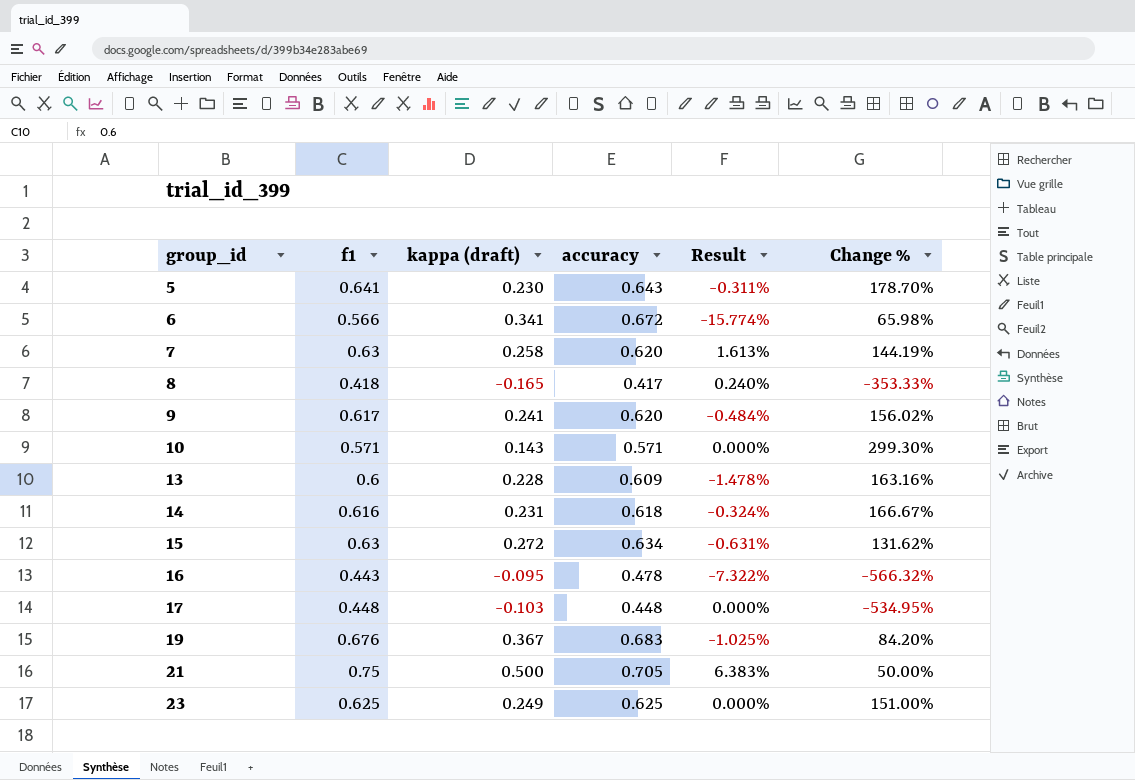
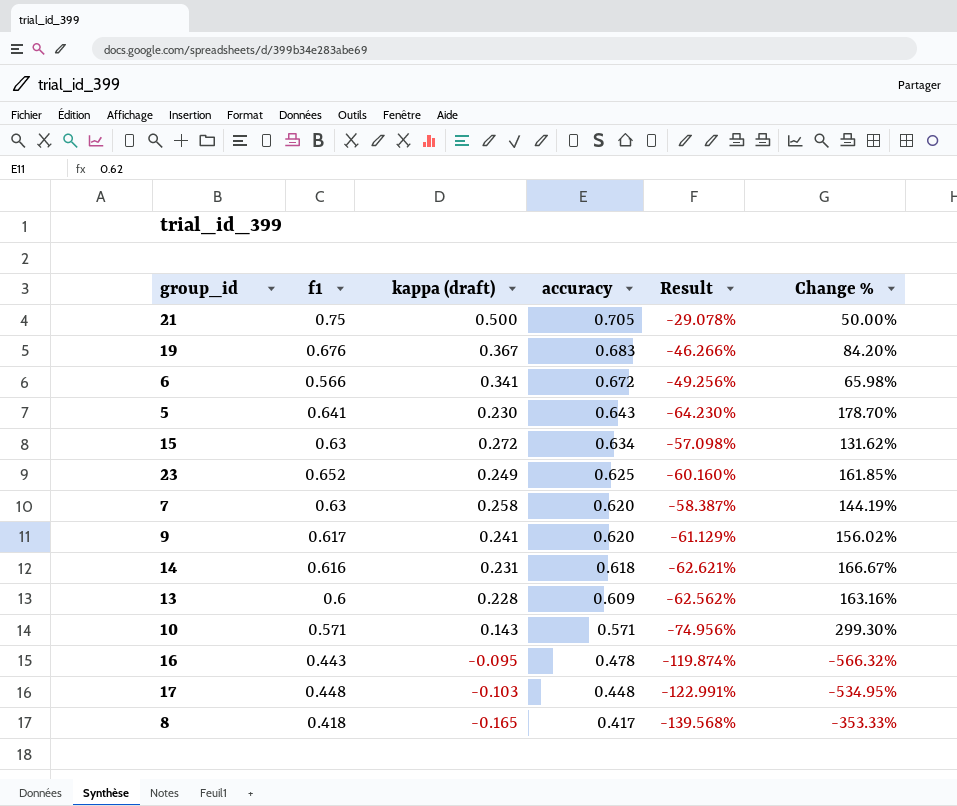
row order: group_id ascending -> accuracy descending
column Result | formula: ([f1] - [accuracy]) / [accuracy] -> ([kappa (draft)] - [accuracy]) / [accuracy]
23 | f1: 0.625 -> 0.652
23 | Change %: 151.00% -> 161.85%

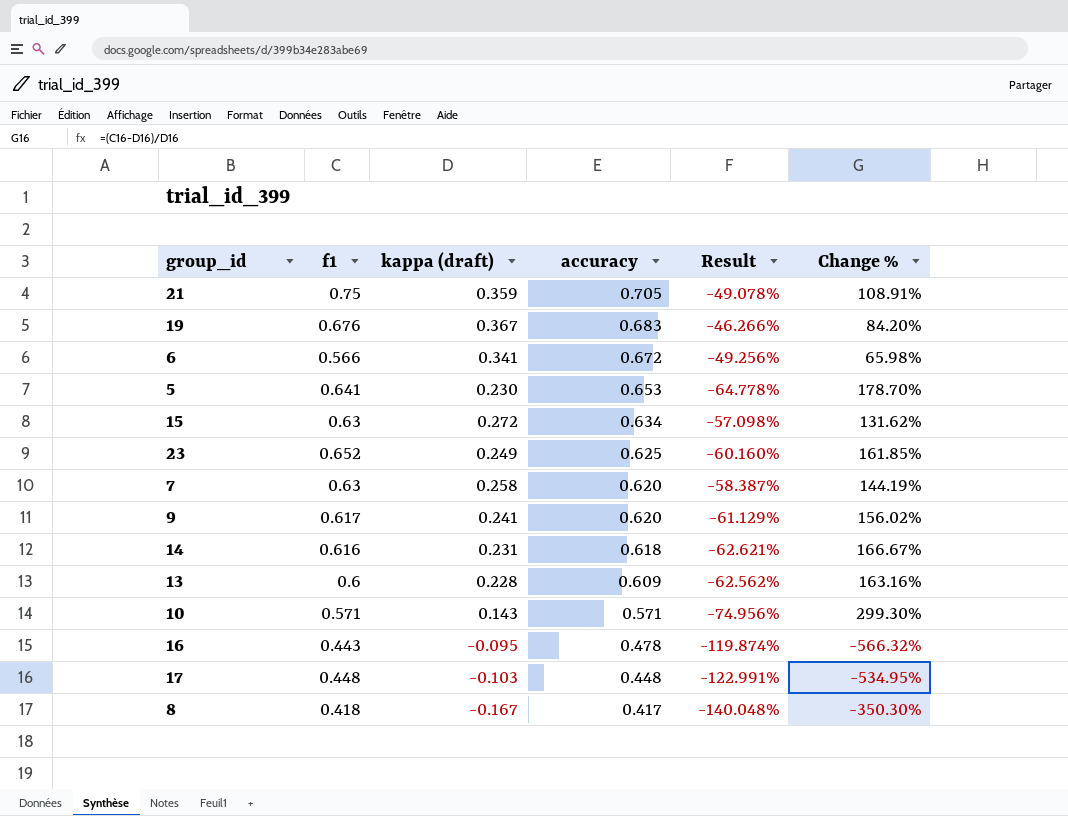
21 | kappa (draft): 0.500 -> 0.359
21 | Result: -29.078% -> -49.078%
21 | Change %: 50.00% -> 108.91%
5 | accuracy: 0.643 -> 0.653
5 | Result: -64.230% -> -64.778%
8 | kappa (draft): -0.165 -> -0.167
8 | Result: -139.568% -> -140.048%
8 | Change %: -353.33% -> -350.30%

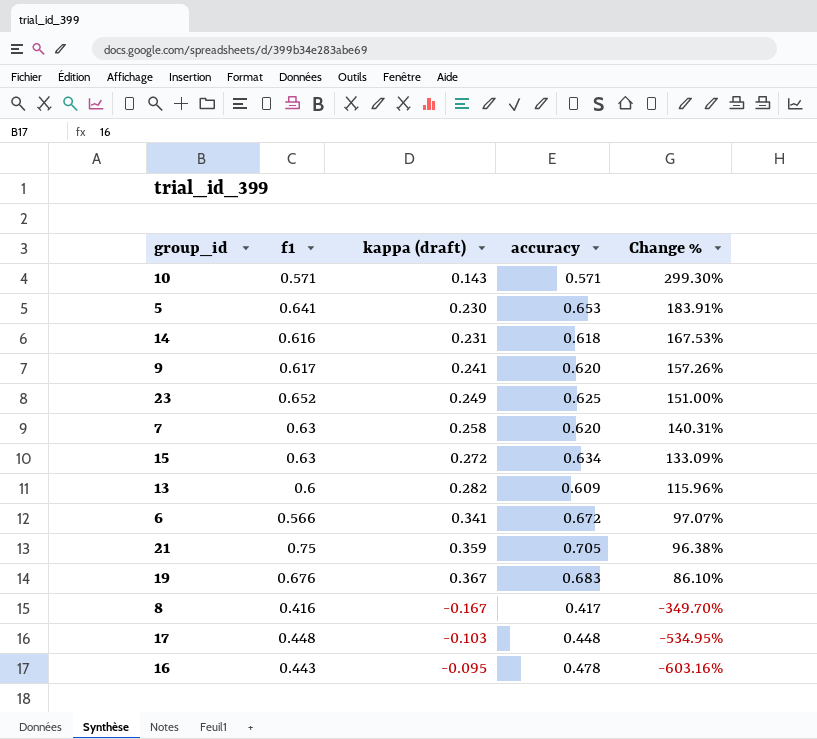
row order: accuracy descending -> Change % descending
column Result | formula: ([kappa (draft)] - [accuracy]) / [accuracy] -> none
column Change % | formula: ([f1] - [kappa (draft)]) / [kappa (draft)] -> ([accuracy] - [kappa (draft)]) / [kappa (draft)]
13 | kappa (draft): 0.228 -> 0.282
8 | f1: 0.418 -> 0.416

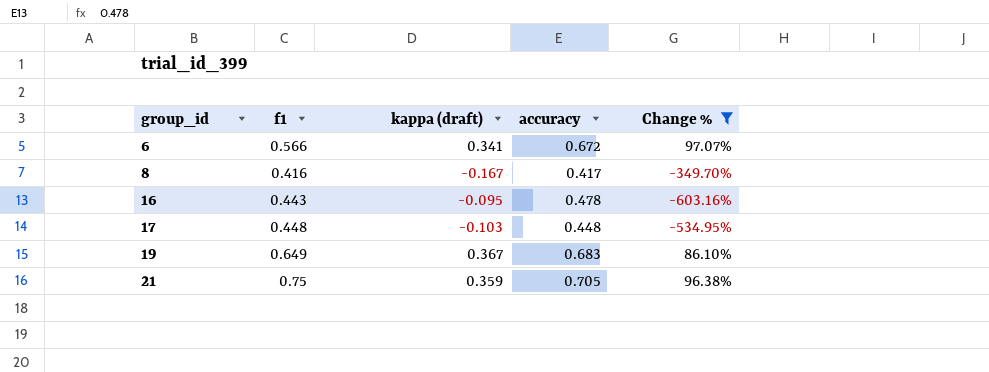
filter: none -> Change % <= 97.07%
row order: Change % descending -> group_id ascending
19 | f1: 0.676 -> 0.649

